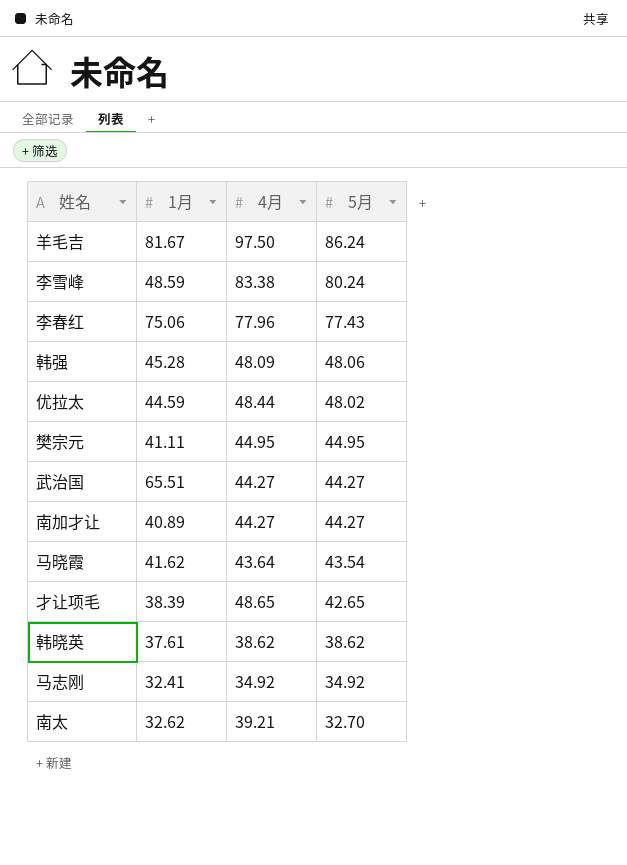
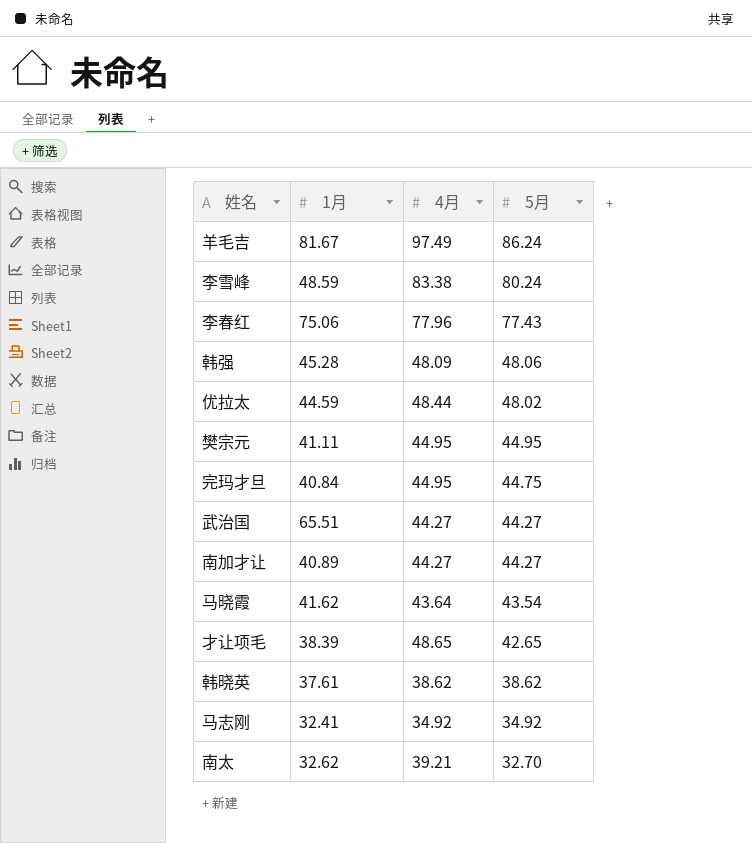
羊毛吉 | 4月: 97.50 -> 97.49
row 完玛才旦: none -> 40.84 | 44.95 | 44.75

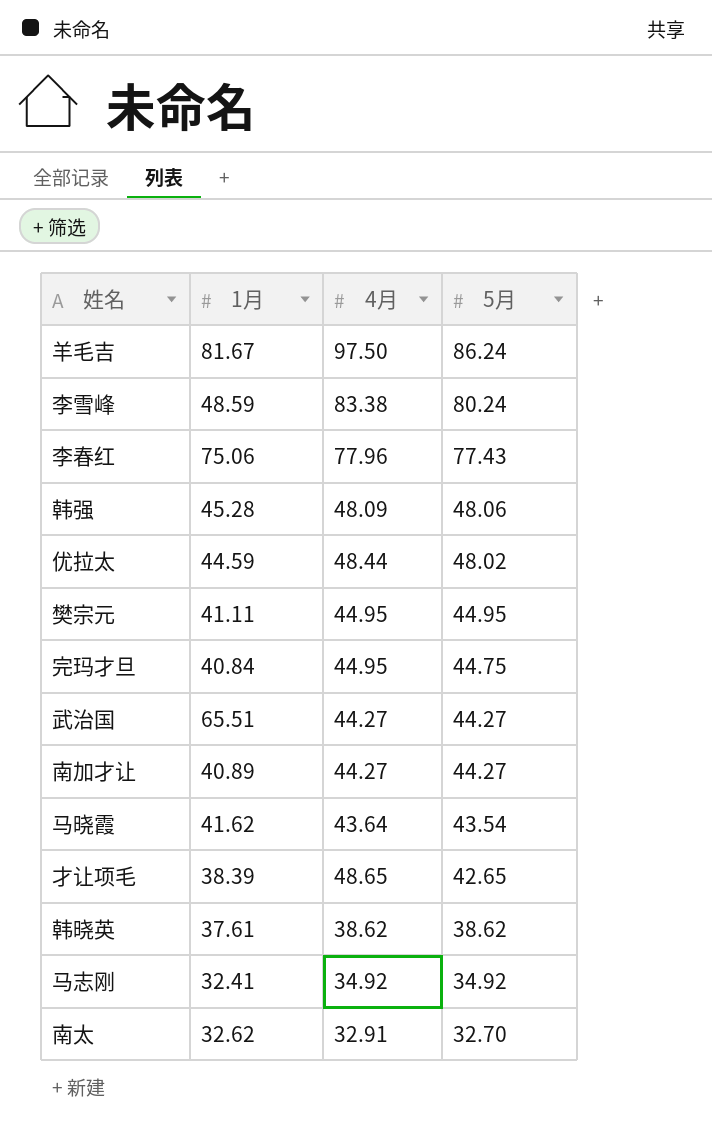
羊毛吉 | 4月: 97.49 -> 97.50
南太 | 4月: 39.21 -> 32.91

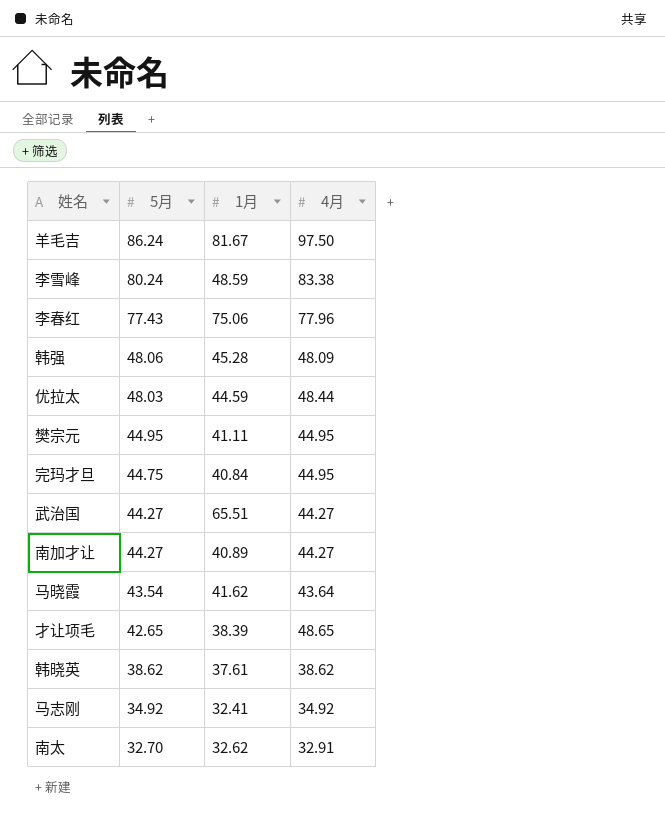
column 5月 | position: 4 -> 2
优拉太 | 5月: 48.02 -> 48.03

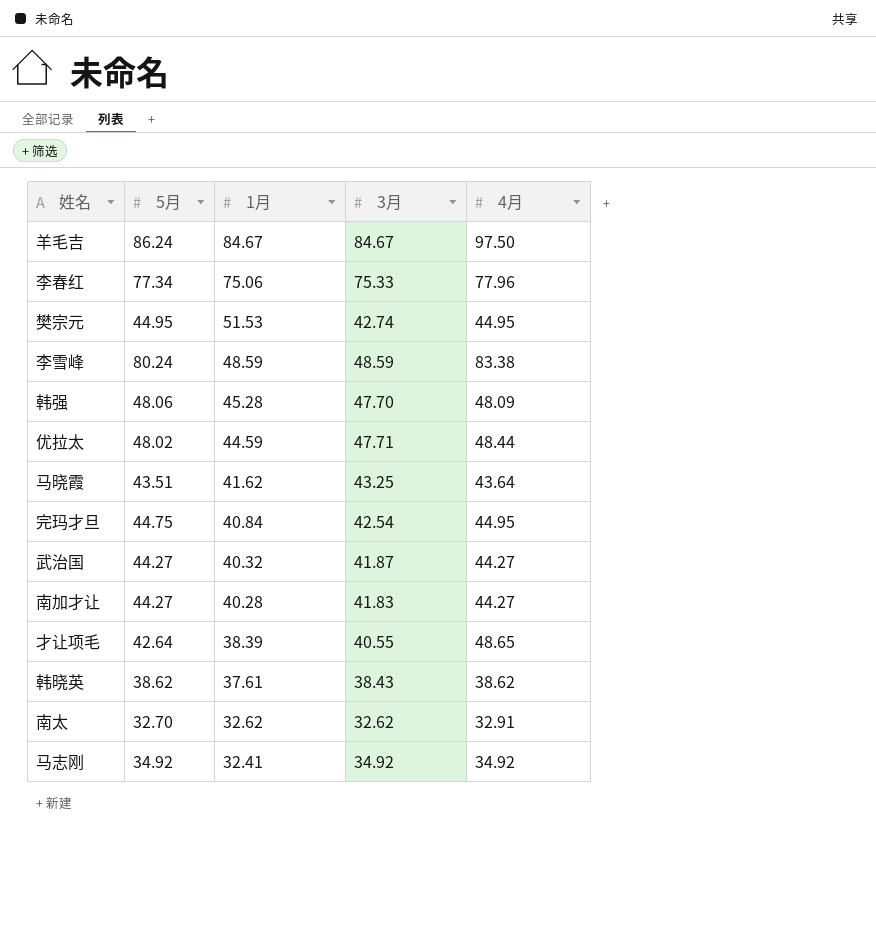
row order: 5月 descending -> 1月 descending
column 3月 | position: none -> 4
羊毛吉 | 1月: 81.67 -> 84.67
李春红 | 5月: 77.43 -> 77.34
樊宗元 | 1月: 41.11 -> 51.53
优拉太 | 5月: 48.03 -> 48.02
马晓霞 | 5月: 43.54 -> 43.51
武治国 | 1月: 65.51 -> 40.32
南加才让 | 1月: 40.89 -> 40.28
才让项毛 | 5月: 42.65 -> 42.64

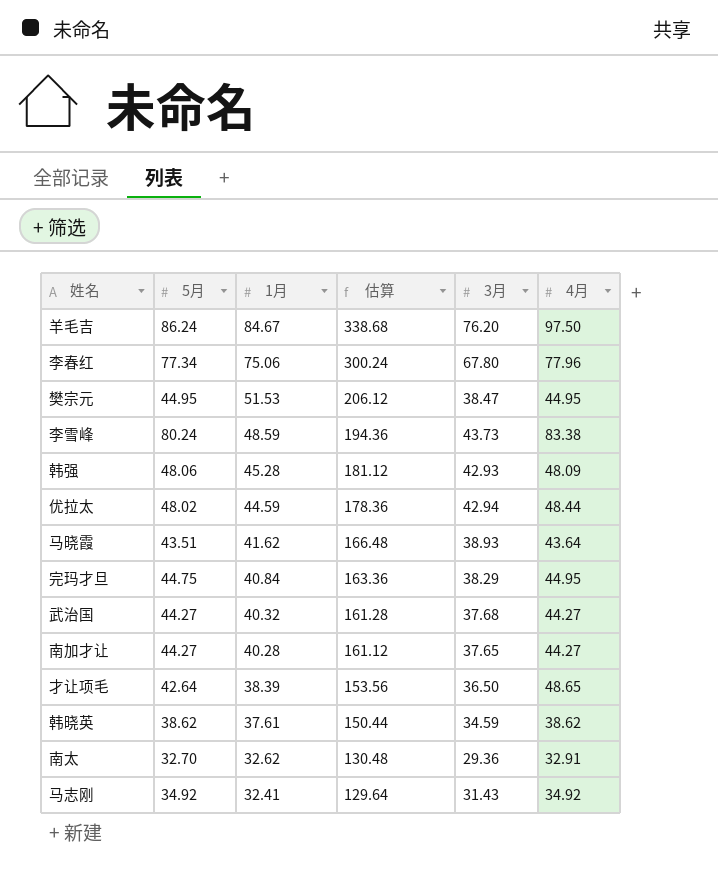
column 估算 | formula: none -> [1月] * 4
羊毛吉 | 3月: 84.67 -> 76.20
李春红 | 3月: 75.33 -> 67.80
樊宗元 | 3月: 42.74 -> 38.47
李雪峰 | 3月: 48.59 -> 43.73
韩强 | 3月: 47.70 -> 42.93
优拉太 | 3月: 47.71 -> 42.94
马晓霞 | 3月: 43.25 -> 38.93
完玛才旦 | 3月: 42.54 -> 38.29
武治国 | 3月: 41.87 -> 37.68
南加才让 | 3月: 41.83 -> 37.65
才让项毛 | 3月: 40.55 -> 36.50
韩晓英 | 3月: 38.43 -> 34.59
南太 | 3月: 32.62 -> 29.36
马志刚 | 3月: 34.92 -> 31.43

